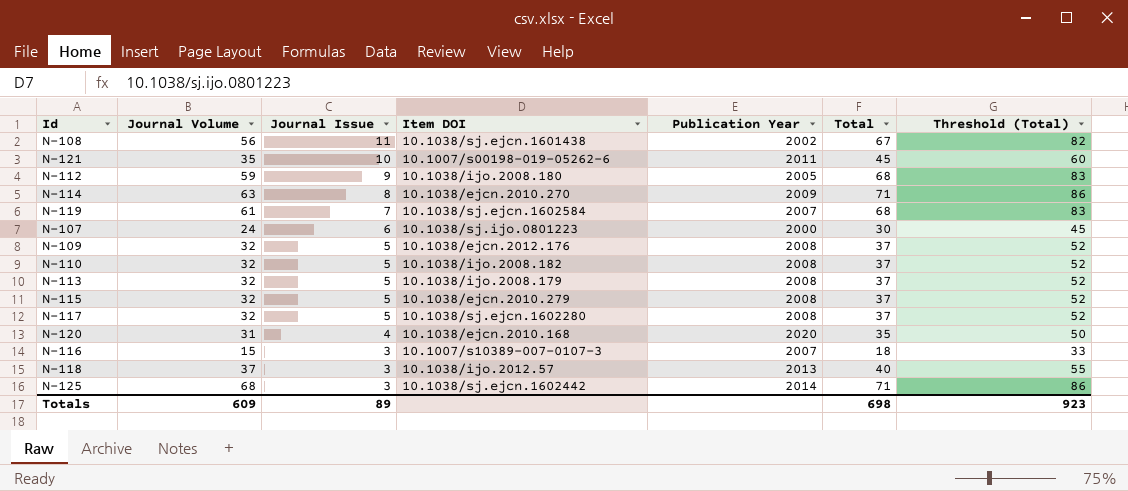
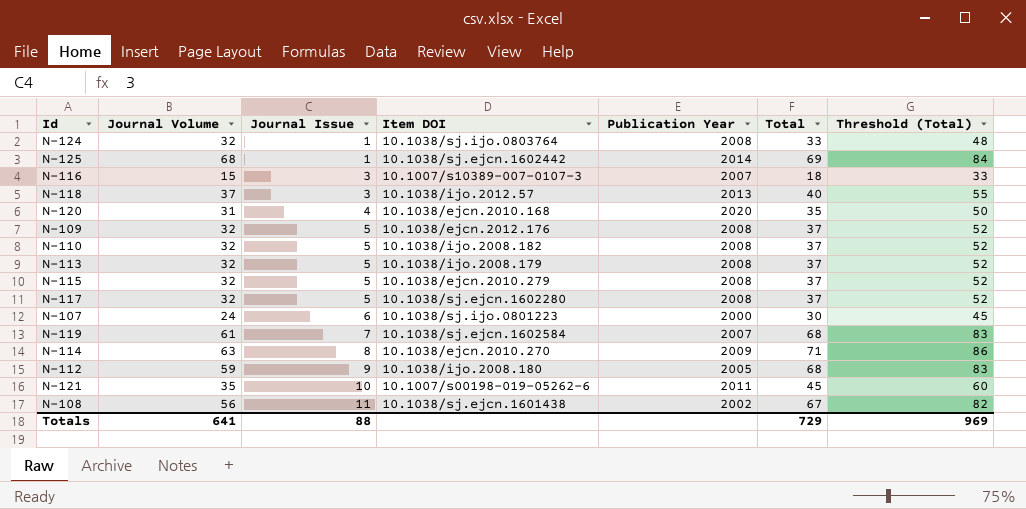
row order: Journal Issue descending -> Journal Issue ascending
row N-124: none -> 32 | 1 | 10.1038/sj.ijo.0803764 | 2008 | 33 | 48
N-125 | Journal Issue: 3 -> 1
N-125 | Total: 71 -> 69
N-125 | Threshold (Total): 86 -> 84
Totals | Journal Volume: 609 -> 641
Totals | Journal Issue: 89 -> 88
Totals | Total: 698 -> 729
Totals | Threshold (Total): 923 -> 969

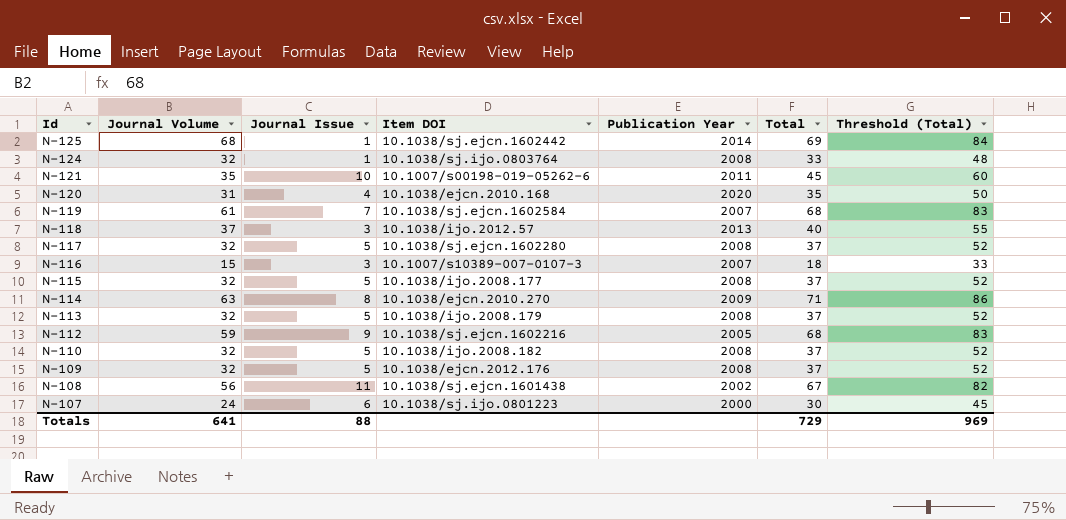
row order: Journal Issue ascending -> Id descending
N-115 | Item DOI: 10.1038/ejcn.2010.279 -> 10.1038/ijo.2008.177
N-112 | Item DOI: 10.1038/ijo.2008.180 -> 10.1038/sj.ejcn.1602216

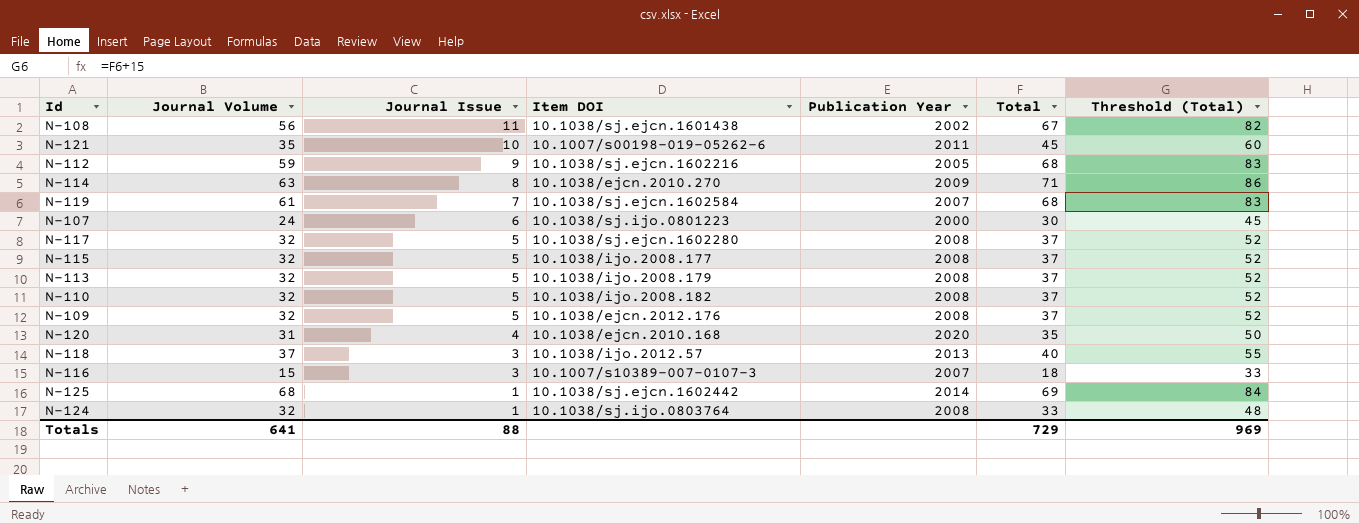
row order: Id descending -> Journal Issue descending

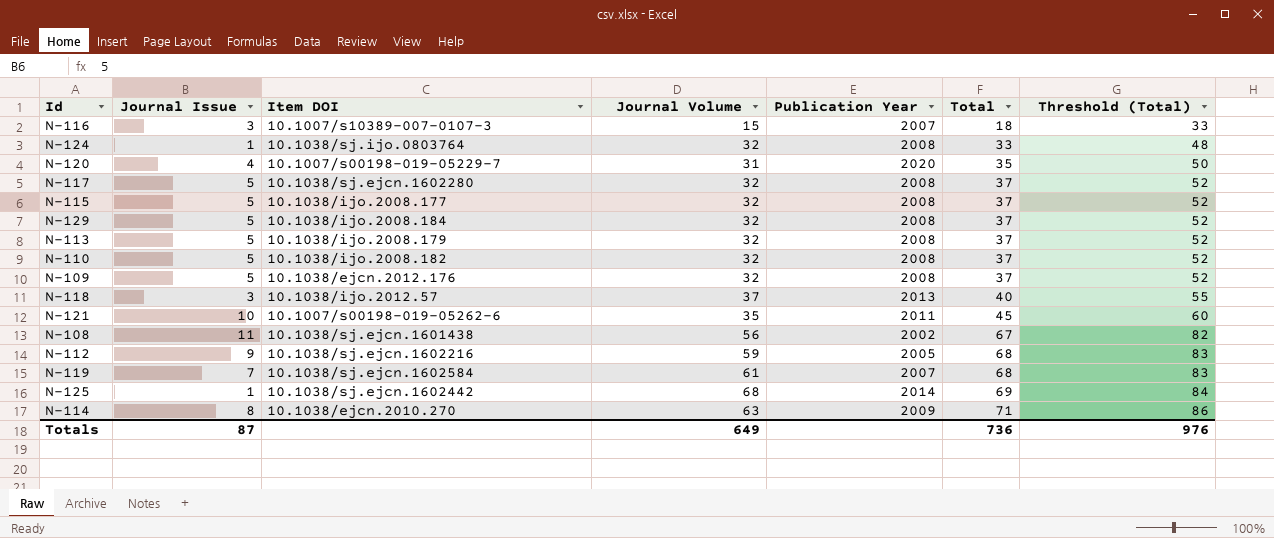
row order: Journal Issue descending -> Total ascending
column Journal Volume | position: 2 -> 4
row N-107: 24 | 6 | 10.1038/sj.ijo.0801223 | 2000 | 30 | 45 -> none
N-120 | Item DOI: 10.1038/ejcn.2010.168 -> 10.1007/s00198-019-05229-7
row N-129: none -> 5 | 10.1038/ijo.2008.184 | 32 | 2008 | 37 | 52
Totals | Journal Issue: 88 -> 87
Totals | Journal Volume: 641 -> 649
Totals | Total: 729 -> 736
Totals | Threshold (Total): 969 -> 976

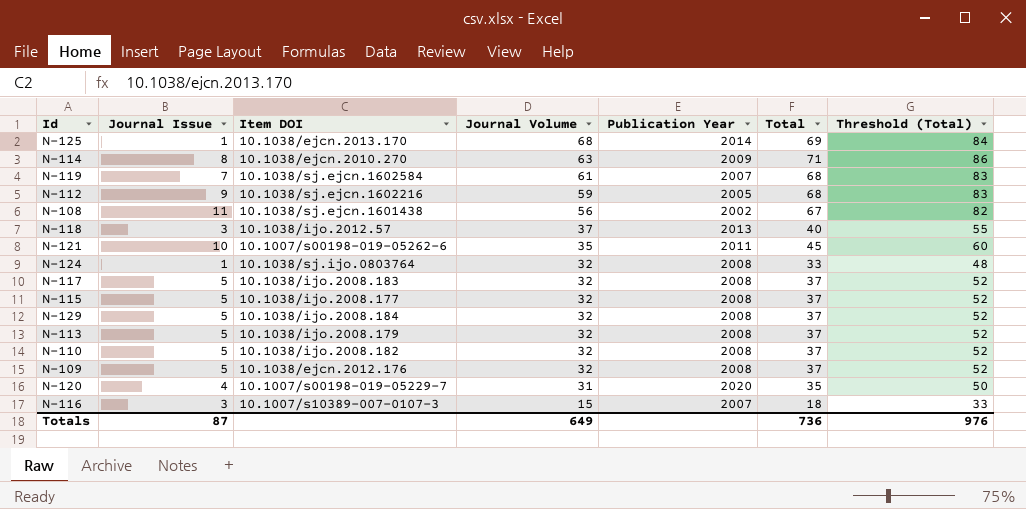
row order: Total ascending -> Journal Volume descending
N-125 | Item DOI: 10.1038/sj.ejcn.1602442 -> 10.1038/ejcn.2013.170
N-117 | Item DOI: 10.1038/sj.ejcn.1602280 -> 10.1038/ijo.2008.183

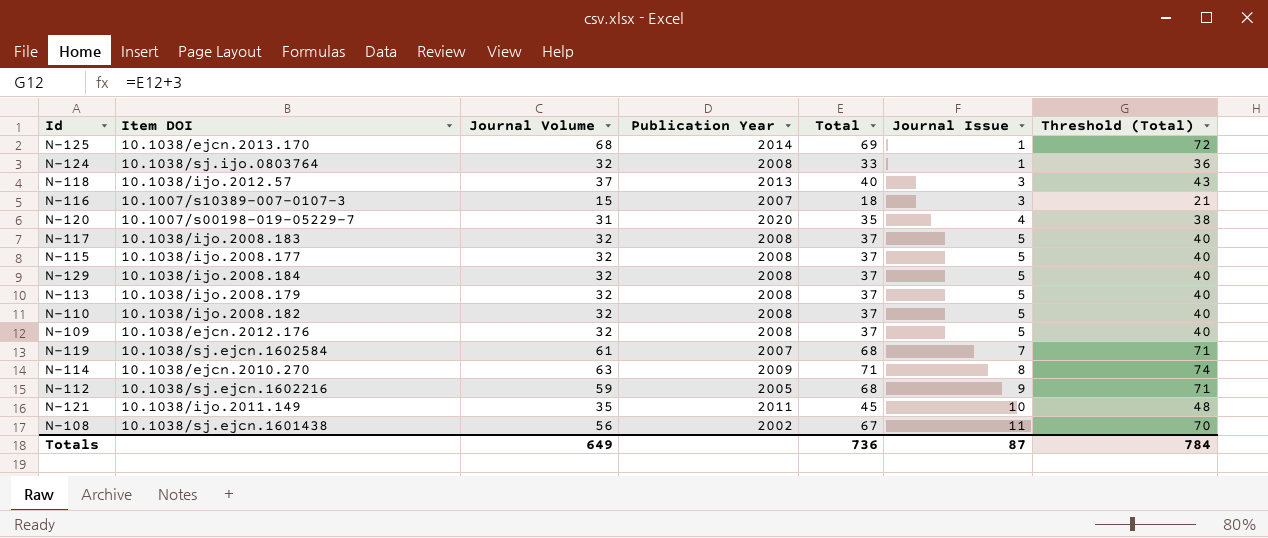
row order: Journal Volume descending -> Journal Issue ascending
column Journal Issue | position: 2 -> 6
column Threshold (Total) | formula: [Total] + 15 -> [Total] + 3
N-121 | Item DOI: 10.1007/s00198-019-05262-6 -> 10.1038/ijo.2011.149
Totals | Threshold (Total): 976 -> 784

